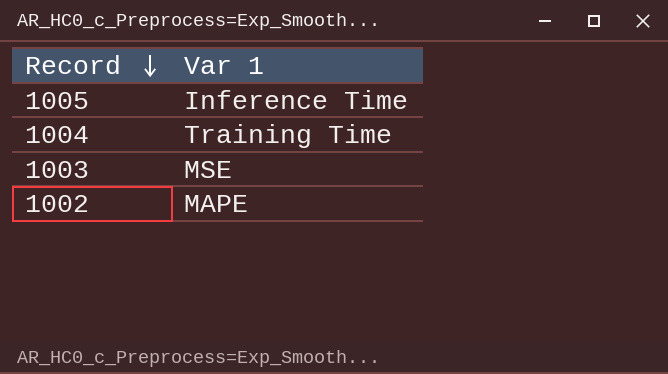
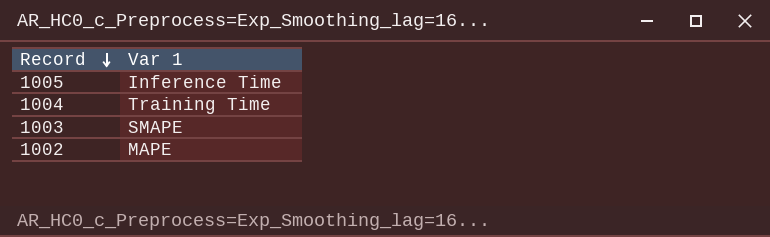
1003 | Var 1: MSE -> SMAPE

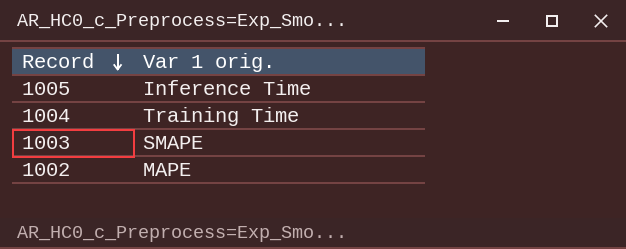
column name: Var 1 -> Var 1 orig.

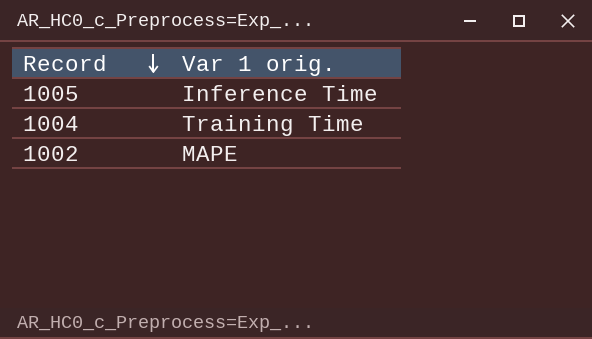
row 1003: SMAPE -> none

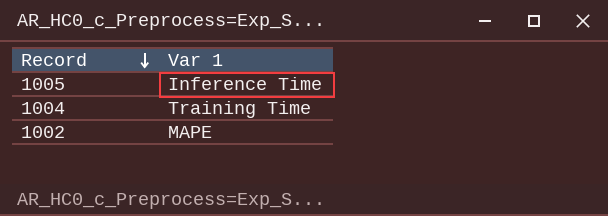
column name: Var 1 orig. -> Var 1

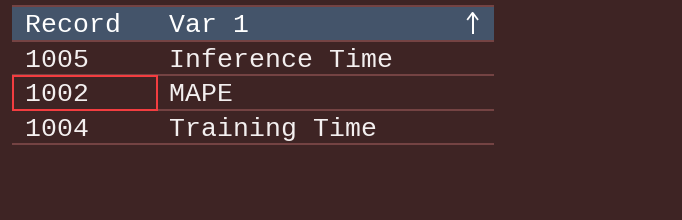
row order: Record descending -> Var 1 ascending

